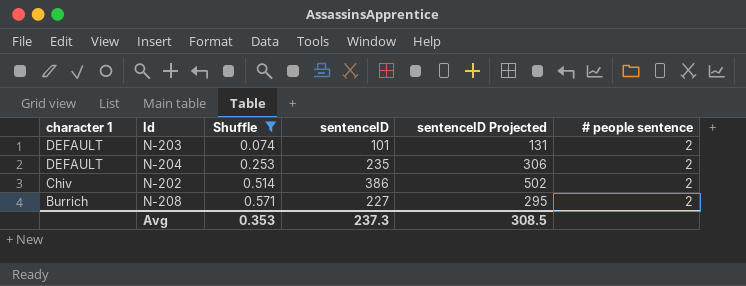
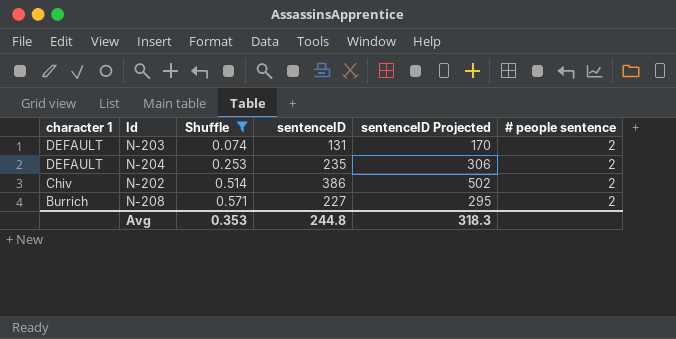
N-203 | sentenceID: 101 -> 131
N-203 | sentenceID Projected: 131 -> 170
Avg | sentenceID: 237.3 -> 244.8
Avg | sentenceID Projected: 308.5 -> 318.3

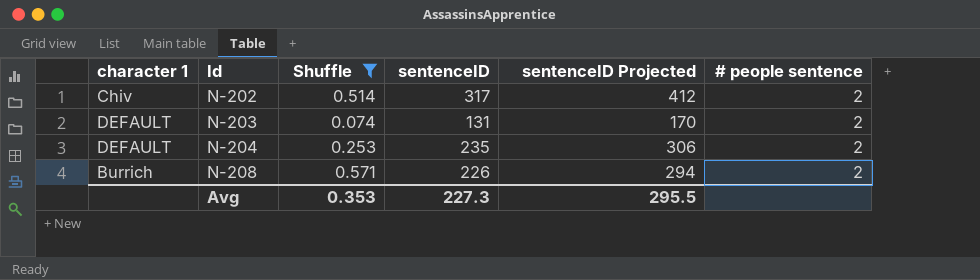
row order: character 1 descending -> Id ascending
N-202 | sentenceID: 386 -> 317
N-202 | sentenceID Projected: 502 -> 412
N-208 | sentenceID: 227 -> 226
N-208 | sentenceID Projected: 295 -> 294
Avg | sentenceID: 244.8 -> 227.3
Avg | sentenceID Projected: 318.3 -> 295.5

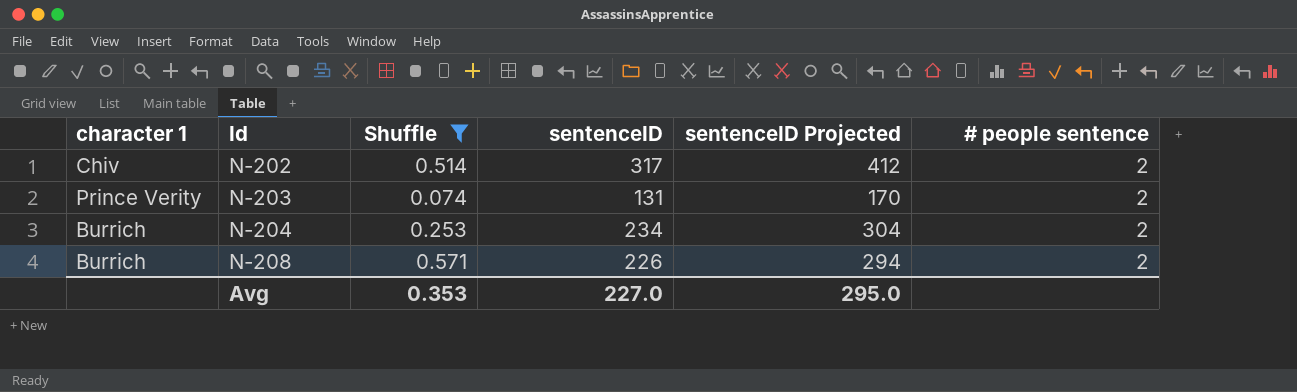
N-203 | character 1: DEFAULT -> Prince Verity
N-204 | character 1: DEFAULT -> Burrich
N-204 | sentenceID: 235 -> 234
N-204 | sentenceID Projected: 306 -> 304
Avg | sentenceID: 227.3 -> 227.0
Avg | sentenceID Projected: 295.5 -> 295.0

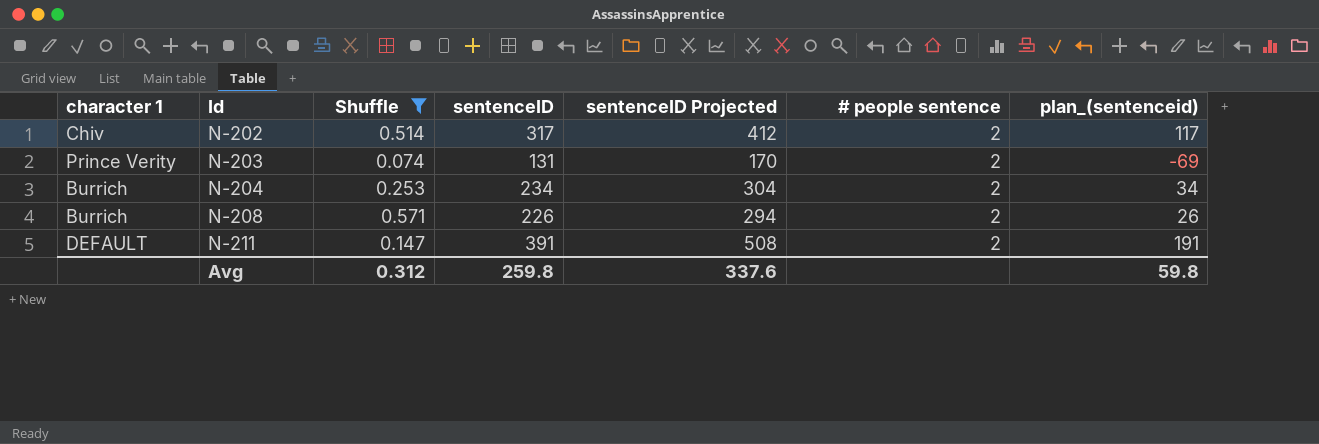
column plan_(sentenceid) | formula: none -> [sentenceID] - 200
row N-211: none -> DEFAULT | 0.147 | 391 | 508 | 2 | 191
Avg | Shuffle: 0.353 -> 0.312
Avg | sentenceID: 227.0 -> 259.8
Avg | sentenceID Projected: 295.0 -> 337.6

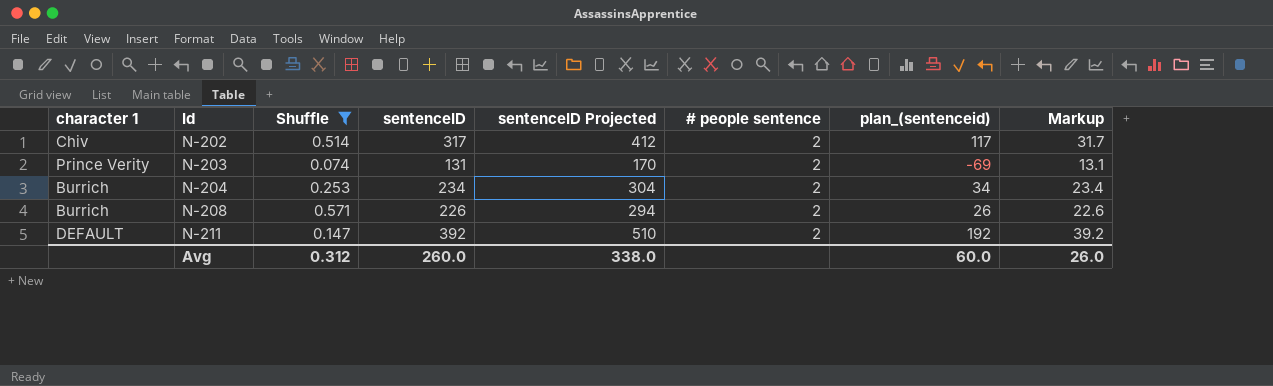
column Markup | formula: none -> [sentenceID] * 0.1
N-211 | sentenceID: 391 -> 392
N-211 | sentenceID Projected: 508 -> 510
N-211 | plan_(sentenceid): 191 -> 192
Avg | sentenceID: 259.8 -> 260.0
Avg | sentenceID Projected: 337.6 -> 338.0
Avg | plan_(sentenceid): 59.8 -> 60.0

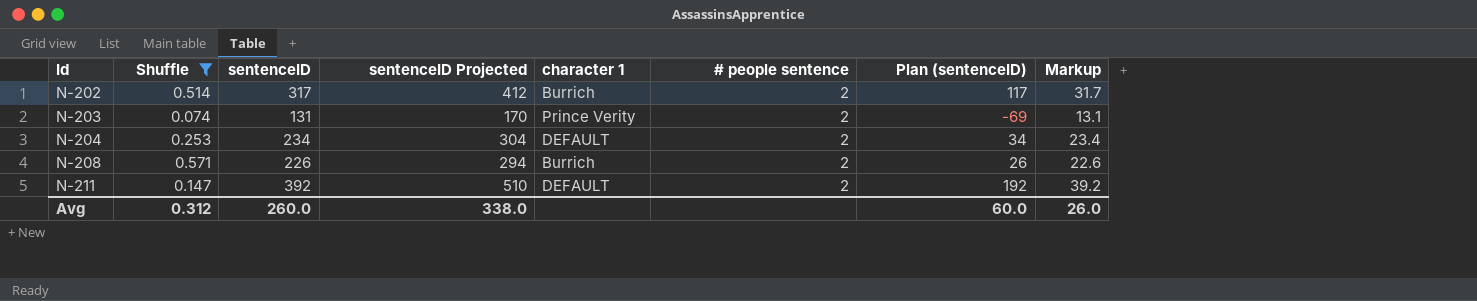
column character 1 | position: 1 -> 5
column name: plan_(sentenceid) -> Plan (sentenceID)
N-202 | character 1: Chiv -> Burrich
N-204 | character 1: Burrich -> DEFAULT

